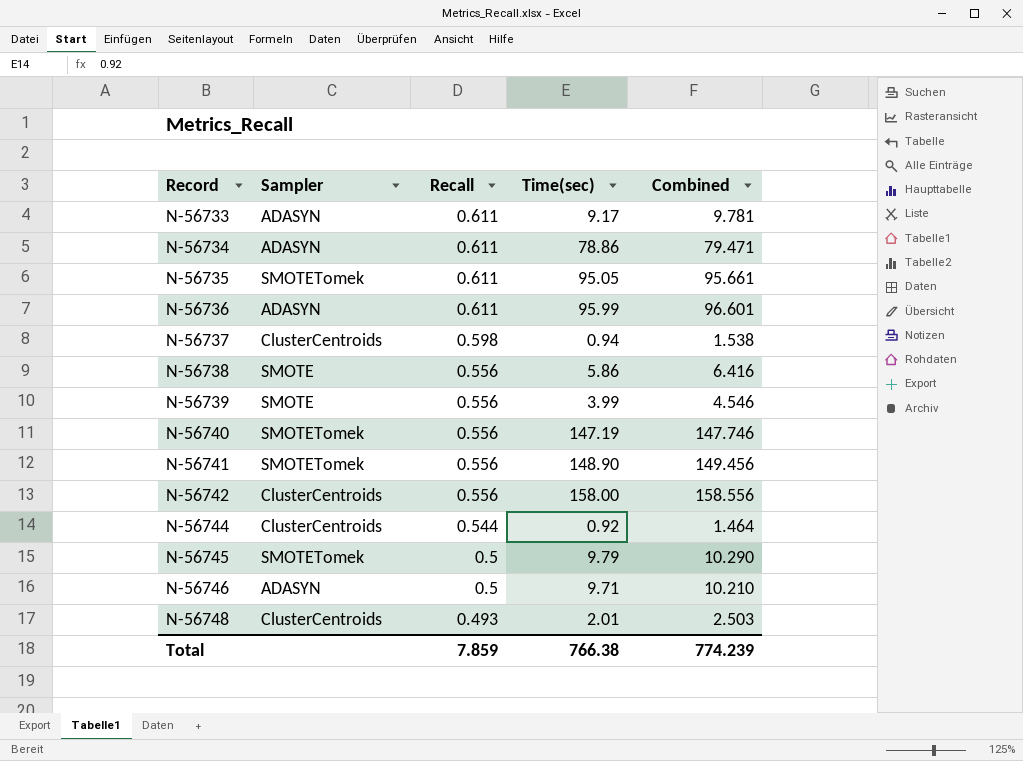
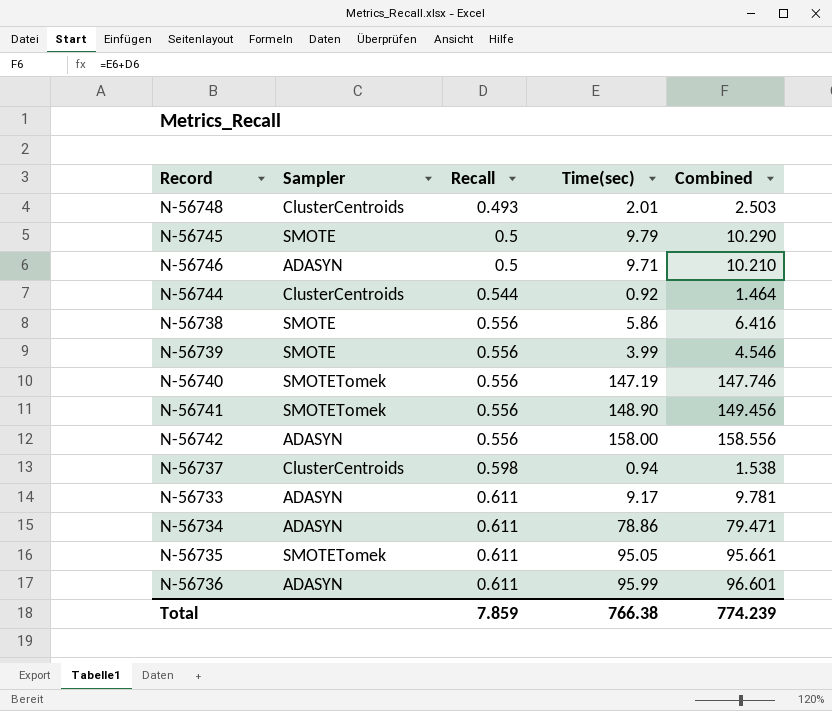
row order: Record ascending -> Recall ascending
N-56745 | Sampler: SMOTETomek -> SMOTE
N-56742 | Sampler: ClusterCentroids -> ADASYN

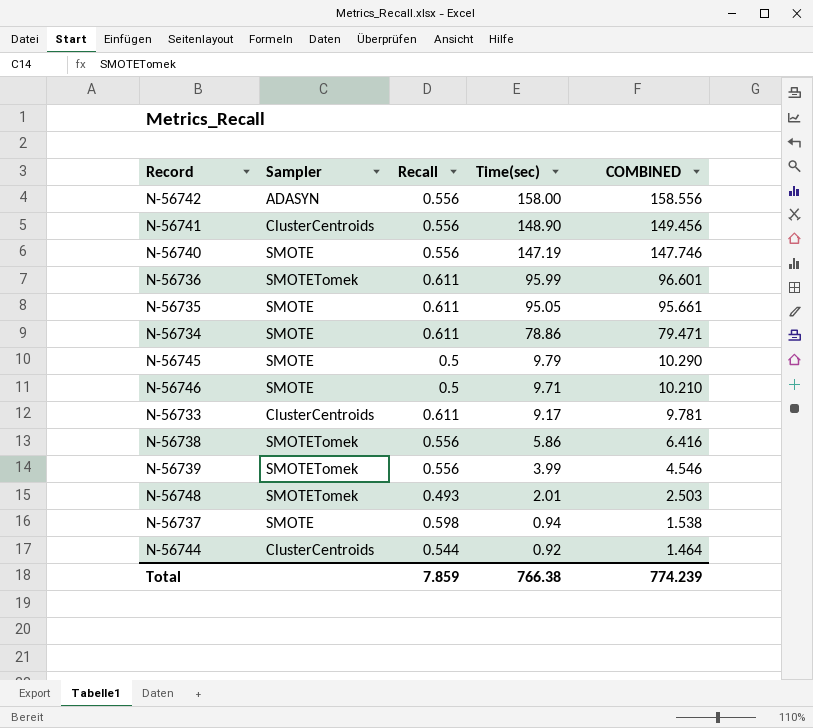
row order: Recall ascending -> Time(sec) descending
column name: Combined -> COMBINED
N-56741 | Sampler: SMOTETomek -> ClusterCentroids
N-56740 | Sampler: SMOTETomek -> SMOTE
N-56736 | Sampler: ADASYN -> SMOTETomek
N-56735 | Sampler: SMOTETomek -> SMOTE
N-56734 | Sampler: ADASYN -> SMOTE
N-56746 | Sampler: ADASYN -> SMOTE
N-56733 | Sampler: ADASYN -> ClusterCentroids
N-56738 | Sampler: SMOTE -> SMOTETomek
N-56739 | Sampler: SMOTE -> SMOTETomek
N-56748 | Sampler: ClusterCentroids -> SMOTETomek
N-56737 | Sampler: ClusterCentroids -> SMOTE

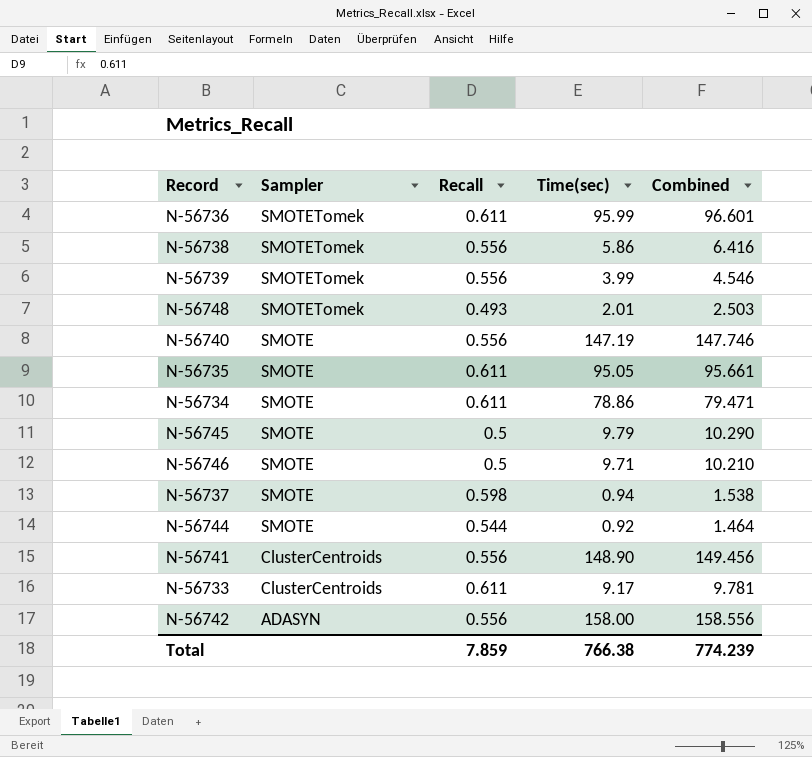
row order: Time(sec) descending -> Sampler descending
column name: COMBINED -> Combined
N-56744 | Sampler: ClusterCentroids -> SMOTE

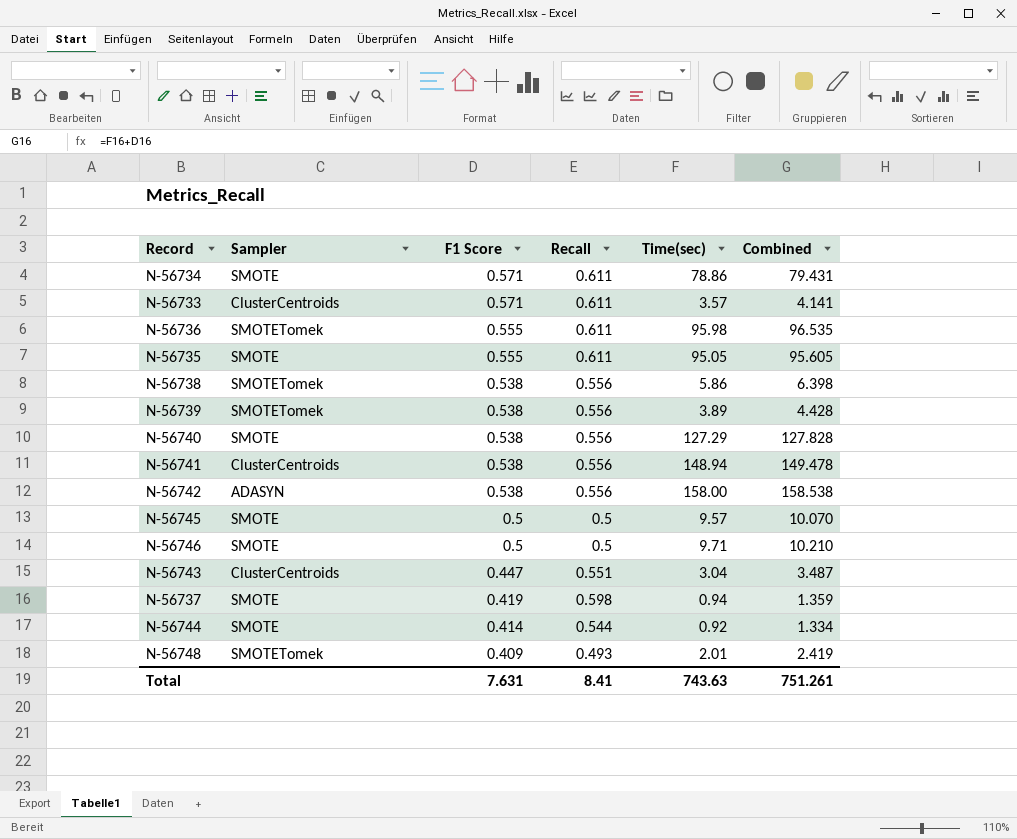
row order: Sampler descending -> F1 Score descending
column F1 Score | position: none -> 3
column Combined | formula: [Recall] + [Time(sec)] -> [F1 Score] + [Time(sec)]
N-56733 | Time(sec): 9.17 -> 3.57
N-56736 | Time(sec): 95.99 -> 95.98
N-56739 | Time(sec): 3.99 -> 3.89
N-56740 | Time(sec): 147.19 -> 127.29
N-56741 | Time(sec): 148.90 -> 148.94
N-56745 | Time(sec): 9.79 -> 9.57
row N-56743: none -> ClusterCentroids | 0.447 | 0.551 | 3.04 | 3.487
Total | Recall: 7.859 -> 8.41
Total | Time(sec): 766.38 -> 743.63
Total | Combined: 774.239 -> 751.261

